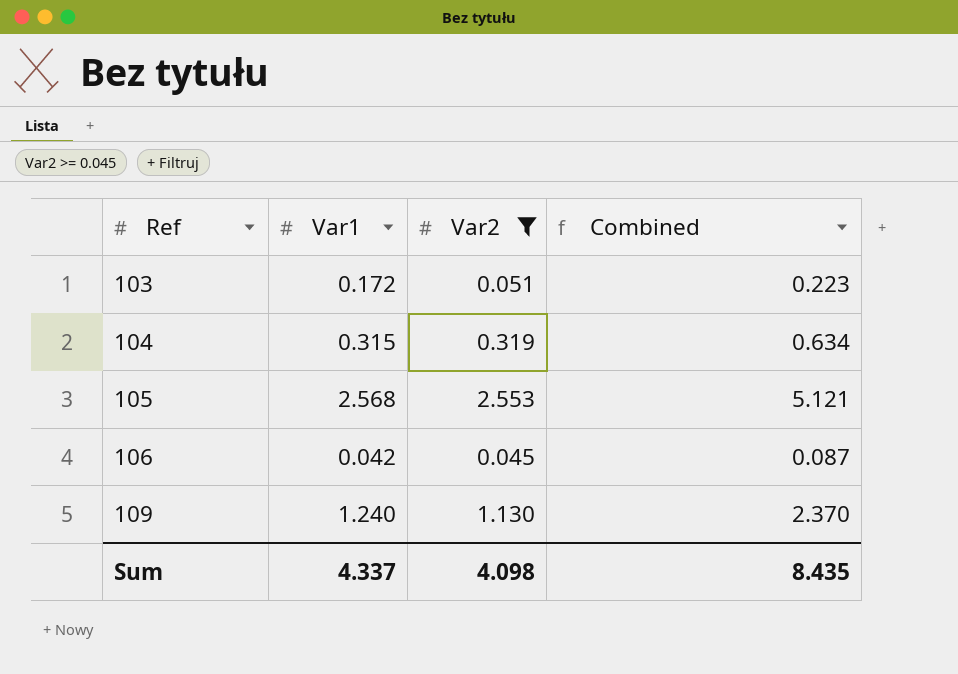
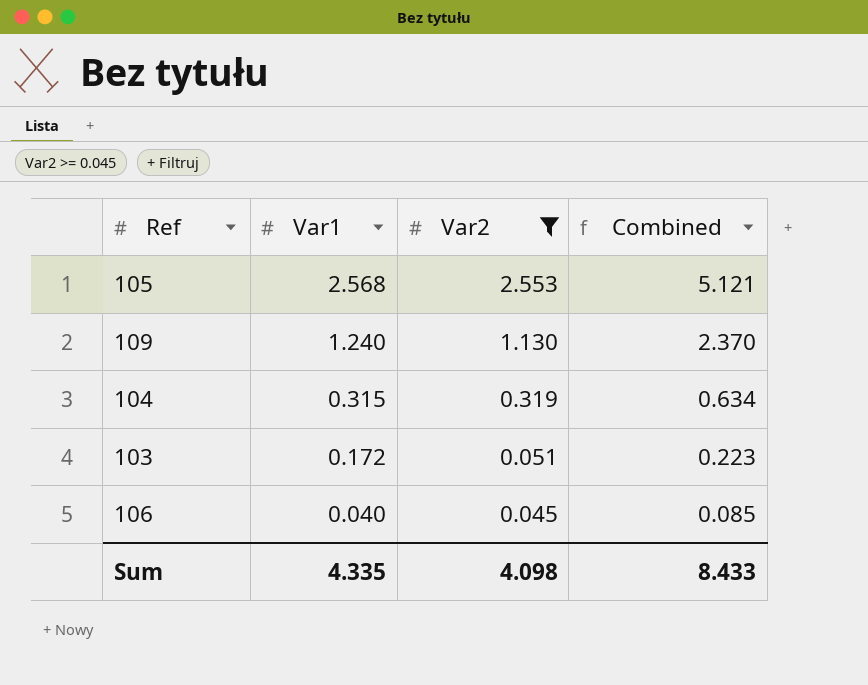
row order: Ref ascending -> Var1 descending
106 | Var1: 0.042 -> 0.040
106 | Combined: 0.087 -> 0.085
Sum | Var1: 4.337 -> 4.335
Sum | Combined: 8.435 -> 8.433

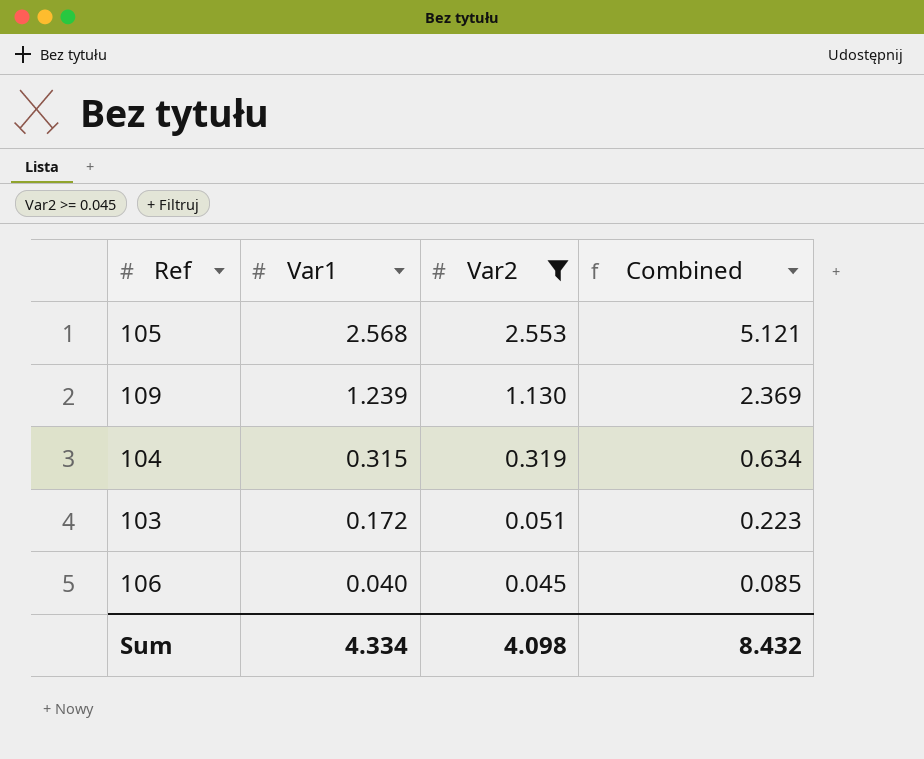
109 | Var1: 1.240 -> 1.239
109 | Combined: 2.370 -> 2.369
Sum | Var1: 4.335 -> 4.334
Sum | Combined: 8.433 -> 8.432

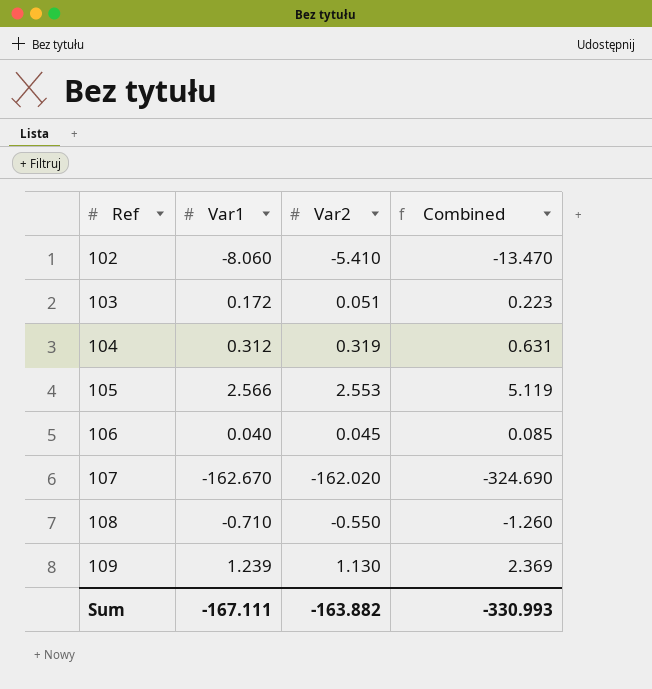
filter: Var2 >= 0.045 -> none
row order: Var1 descending -> Ref ascending
104 | Var1: 0.315 -> 0.312
104 | Combined: 0.634 -> 0.631
105 | Var1: 2.568 -> 2.566
105 | Combined: 5.121 -> 5.119
Sum | Var1: 4.334 -> -167.111
Sum | Var2: 4.098 -> -163.882
Sum | Combined: 8.432 -> -330.993

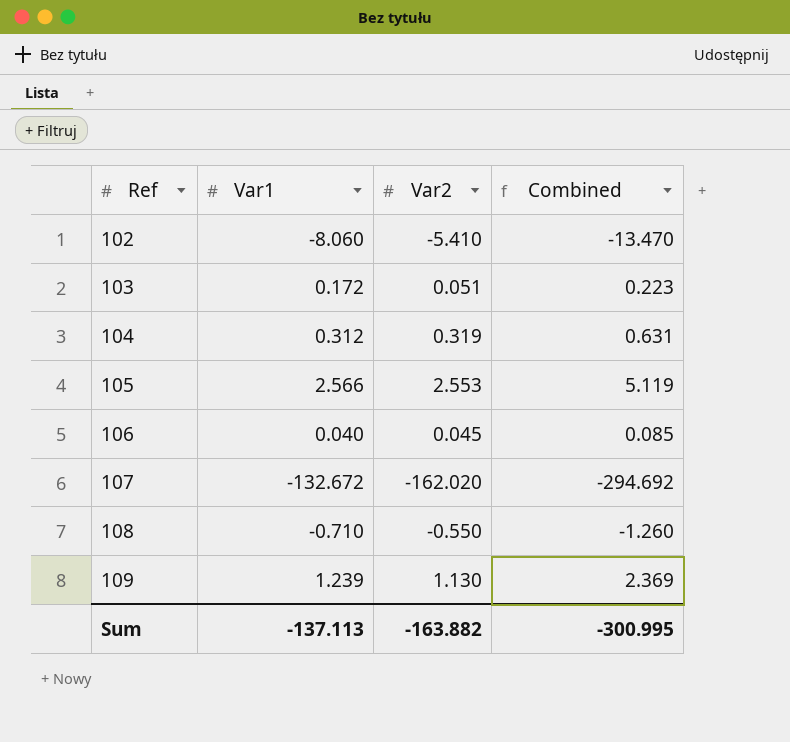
107 | Var1: -162.670 -> -132.672
107 | Combined: -324.690 -> -294.692
Sum | Var1: -167.111 -> -137.113
Sum | Combined: -330.993 -> -300.995

